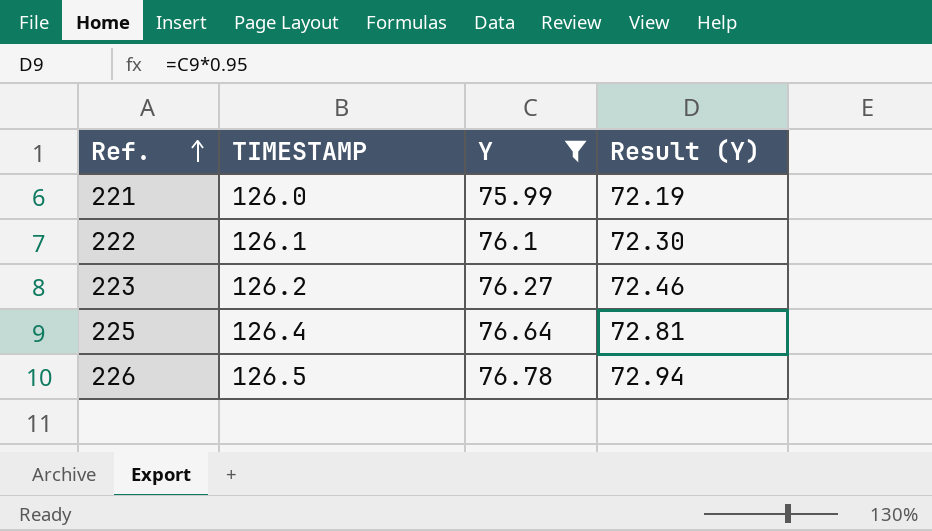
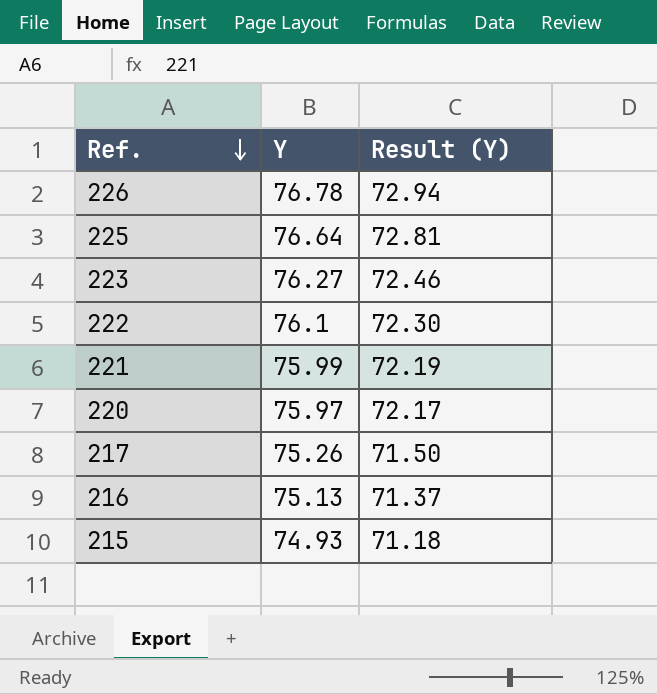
filter: Y >= 75.99 -> none
row order: Ref. ascending -> Ref. descending
column TIMESTAMP | position: 2 -> none

